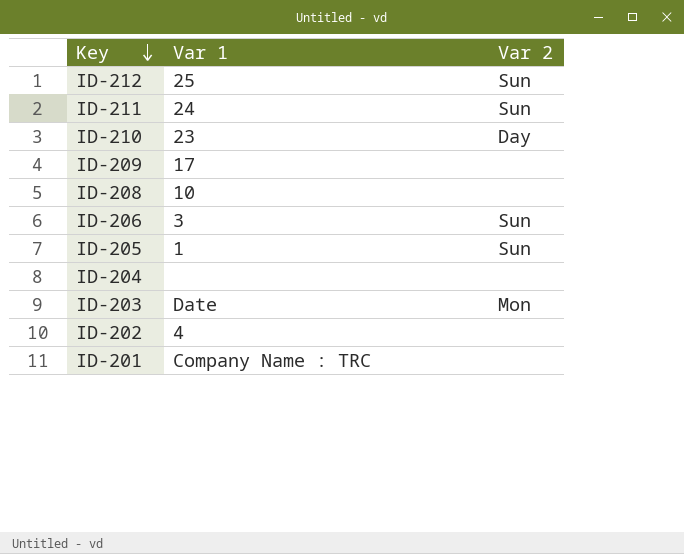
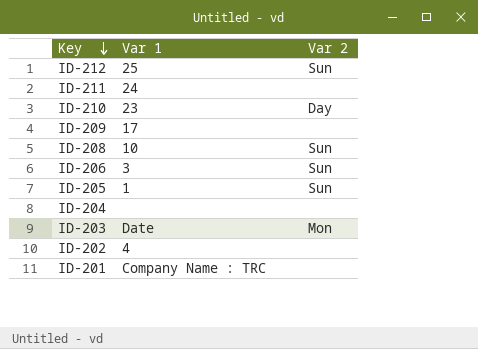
ID-211 | Var 2: Sun -> none
ID-208 | Var 2: none -> Sun

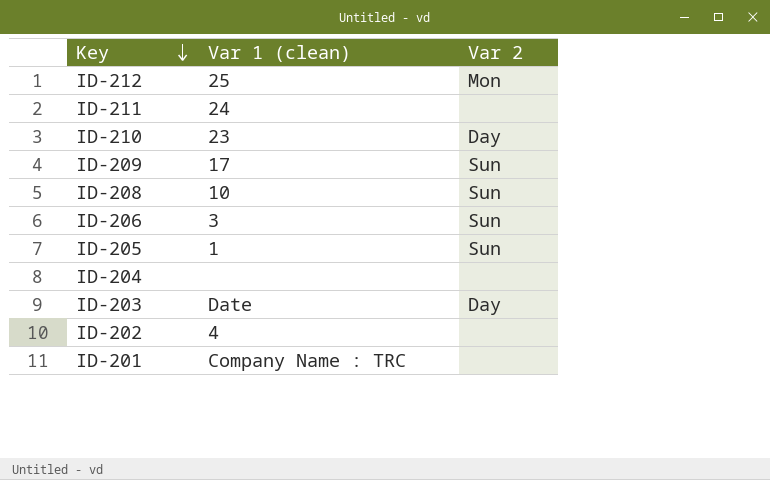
column name: Var 1 -> Var 1 (clean)
ID-212 | Var 2: Sun -> Mon
ID-209 | Var 2: none -> Sun
ID-203 | Var 2: Mon -> Day

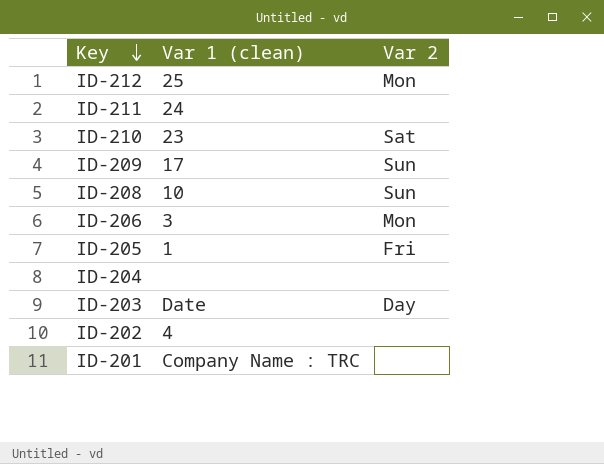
ID-210 | Var 2: Day -> Sat
ID-206 | Var 2: Sun -> Mon
ID-205 | Var 2: Sun -> Fri

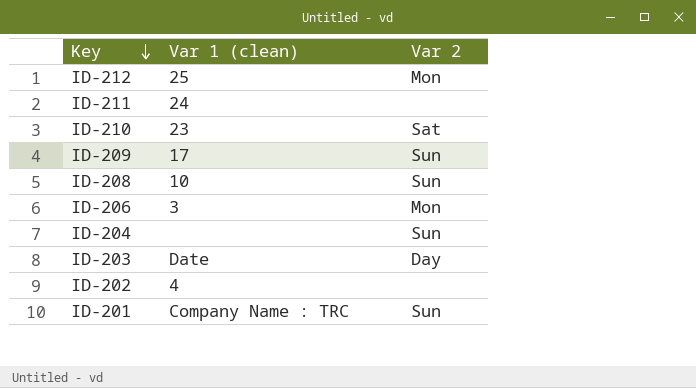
row ID-205: 1 | Fri -> none
ID-204 | Var 2: none -> Sun
ID-201 | Var 2: none -> Sun

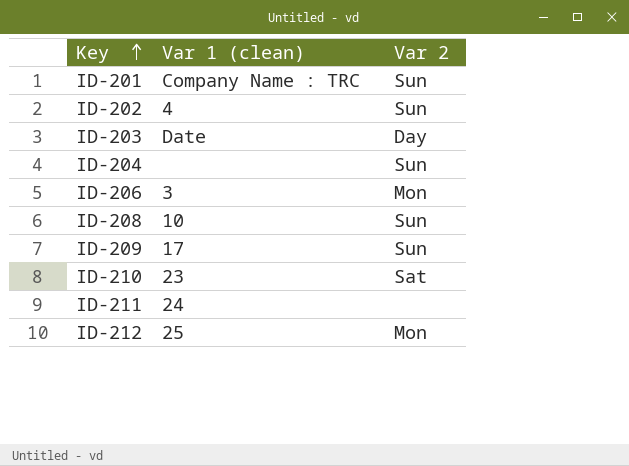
row order: Key descending -> Key ascending
ID-202 | Var 2: none -> Sun

